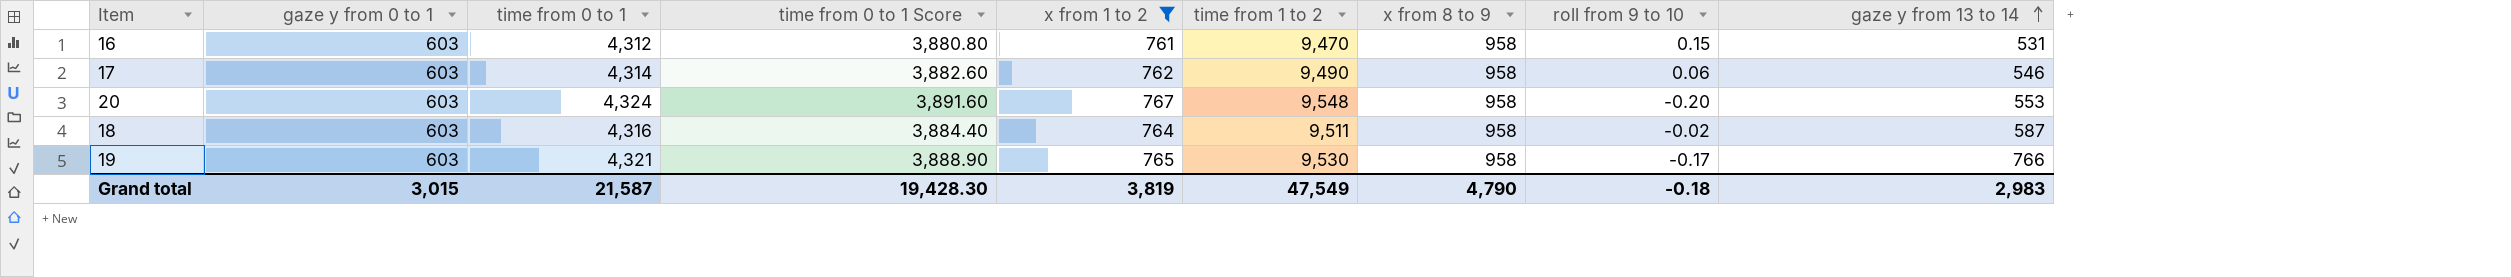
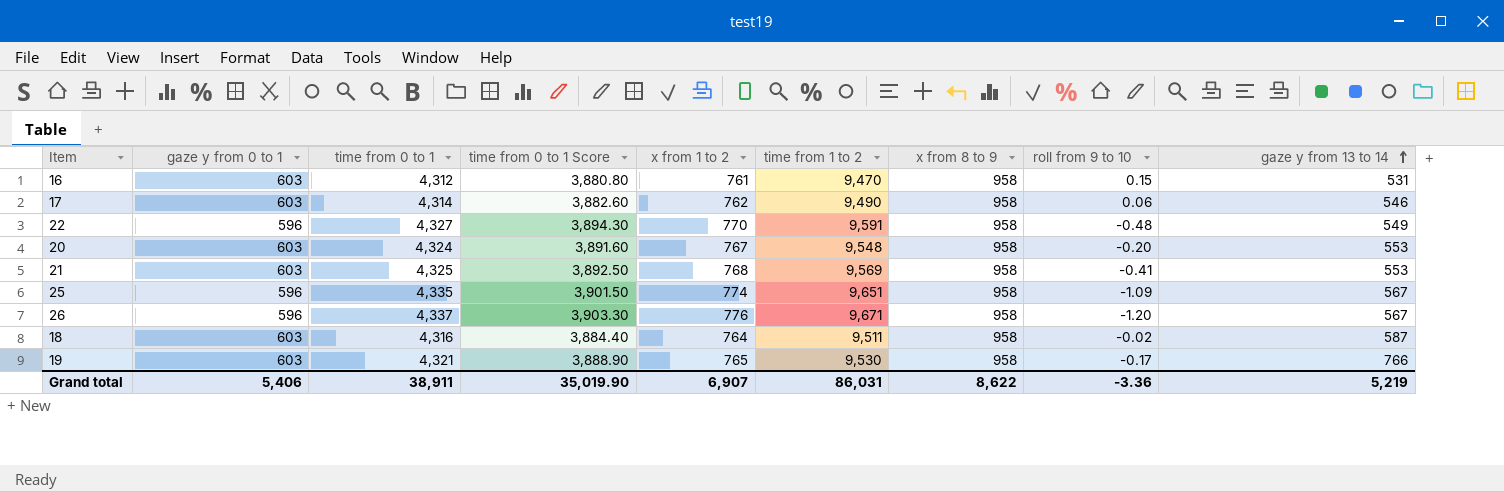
filter: x from 1 to 2 <= 767 -> none
Grand total | gaze y from 0 to 1: 3,015 -> 5,406
Grand total | time from 0 to 1: 21,587 -> 38,911
Grand total | time from 0 to 1 Score: 19,428.30 -> 35,019.90
Grand total | x from 1 to 2: 3,819 -> 6,907
Grand total | time from 1 to 2: 47,549 -> 86,031
Grand total | x from 8 to 9: 4,790 -> 8,622
Grand total | roll from 9 to 10: -0.18 -> -3.36
Grand total | gaze y from 13 to 14: 2,983 -> 5,219

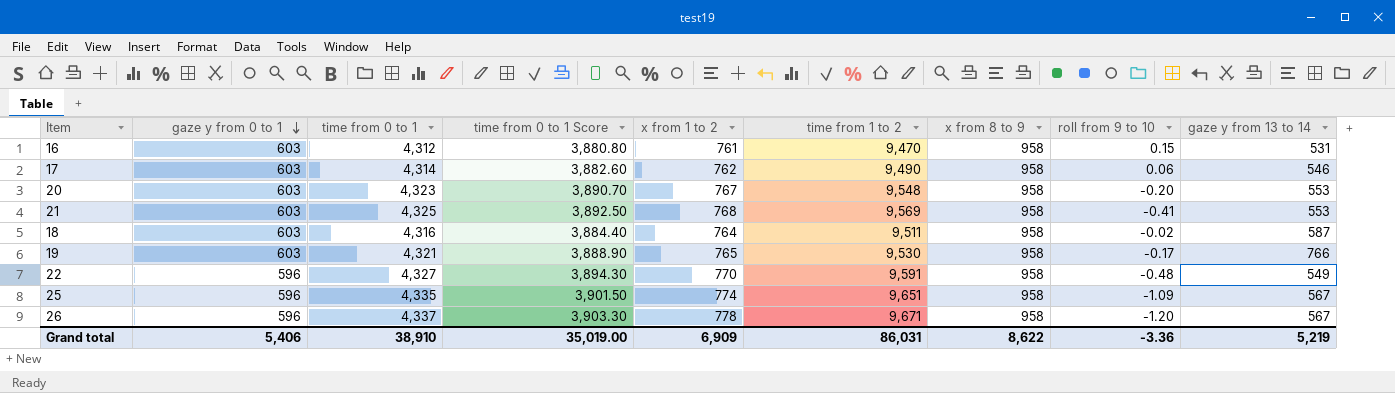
row order: gaze y from 13 to 14 ascending -> gaze y from 0 to 1 descending
20 | time from 0 to 1: 4,324 -> 4,323
20 | time from 0 to 1 Score: 3,891.60 -> 3,890.70
26 | x from 1 to 2: 776 -> 778
Grand total | time from 0 to 1: 38,911 -> 38,910
Grand total | time from 0 to 1 Score: 35,019.90 -> 35,019.00
Grand total | x from 1 to 2: 6,907 -> 6,909

